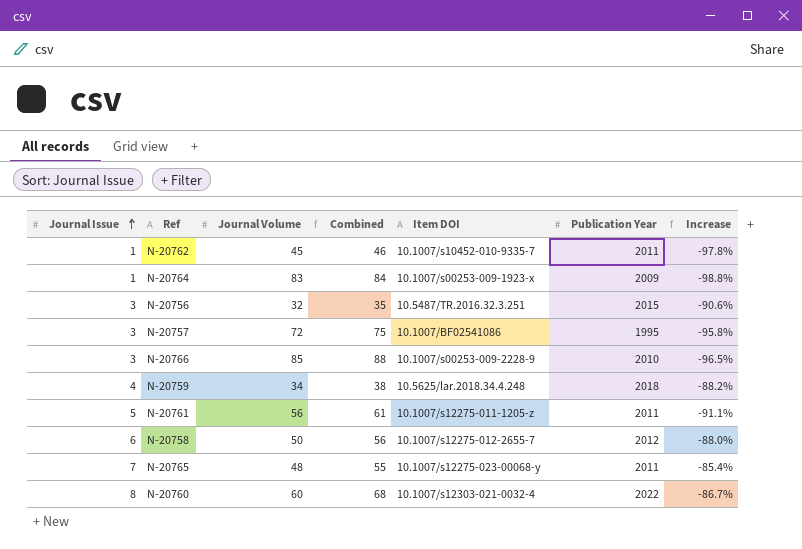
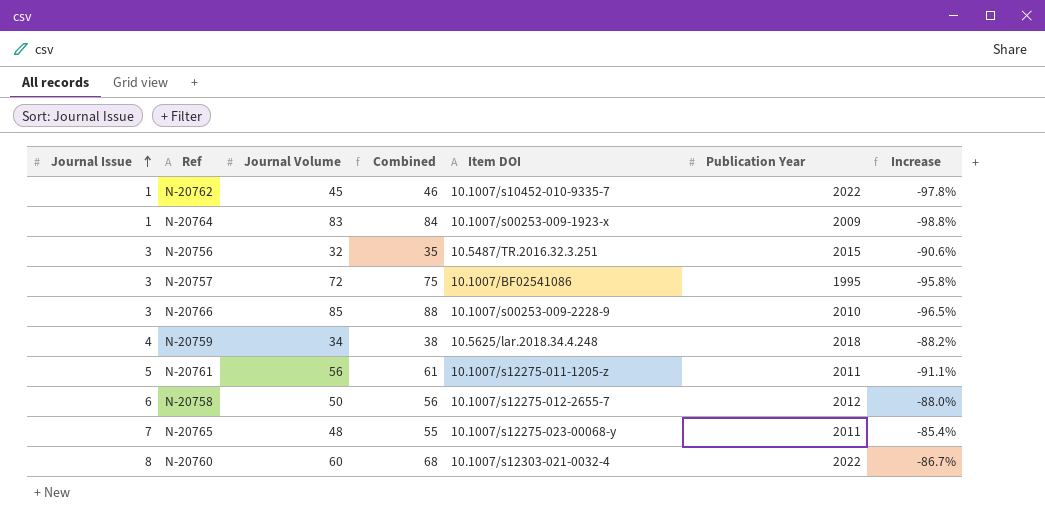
N-20762 | Publication Year: 2011 -> 2022

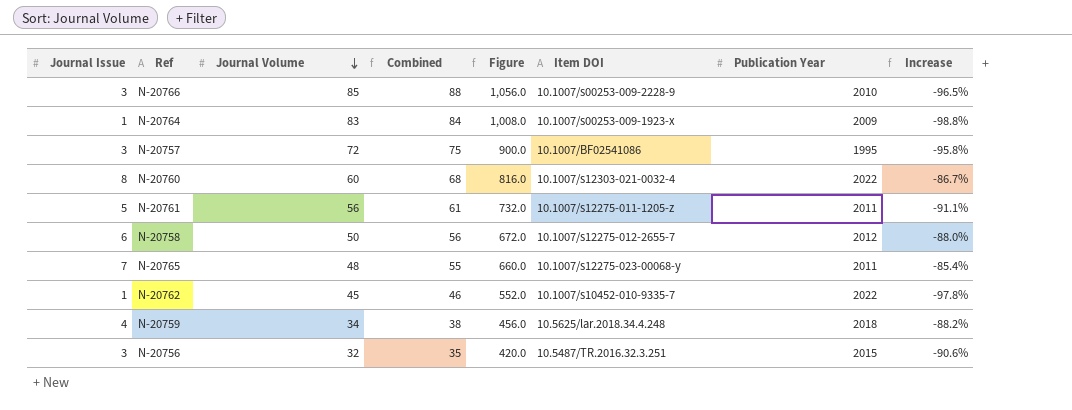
row order: Journal Issue ascending -> Journal Volume descending
column Figure | formula: none -> [Combined] * 12

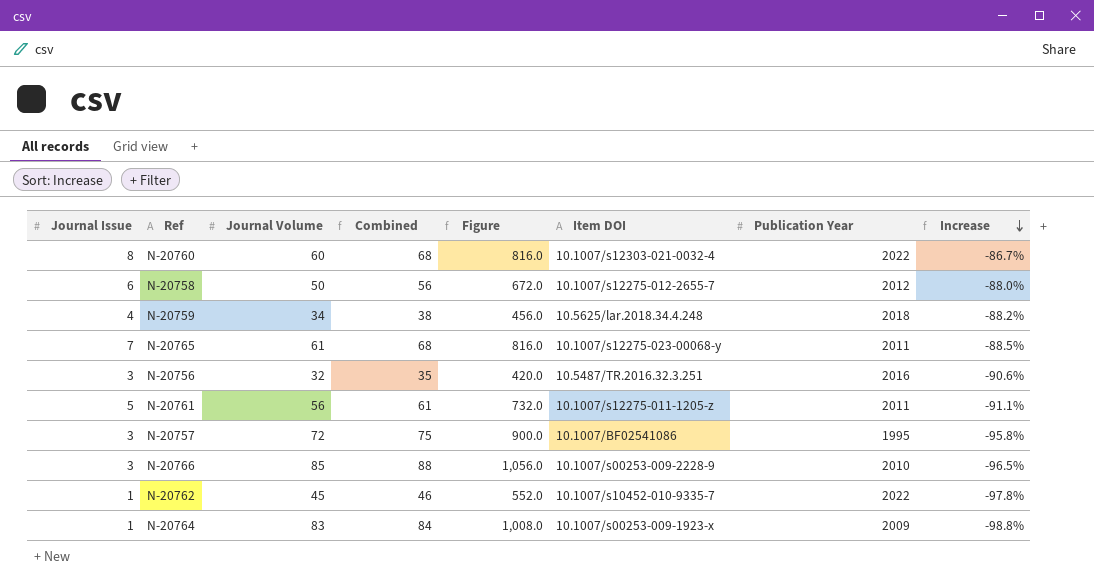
row order: Journal Volume descending -> Increase descending
N-20765 | Journal Volume: 48 -> 61
N-20765 | Combined: 55 -> 68
N-20765 | Figure: 660.0 -> 816.0
N-20765 | Increase: -85.4% -> -88.5%
N-20756 | Publication Year: 2015 -> 2016

